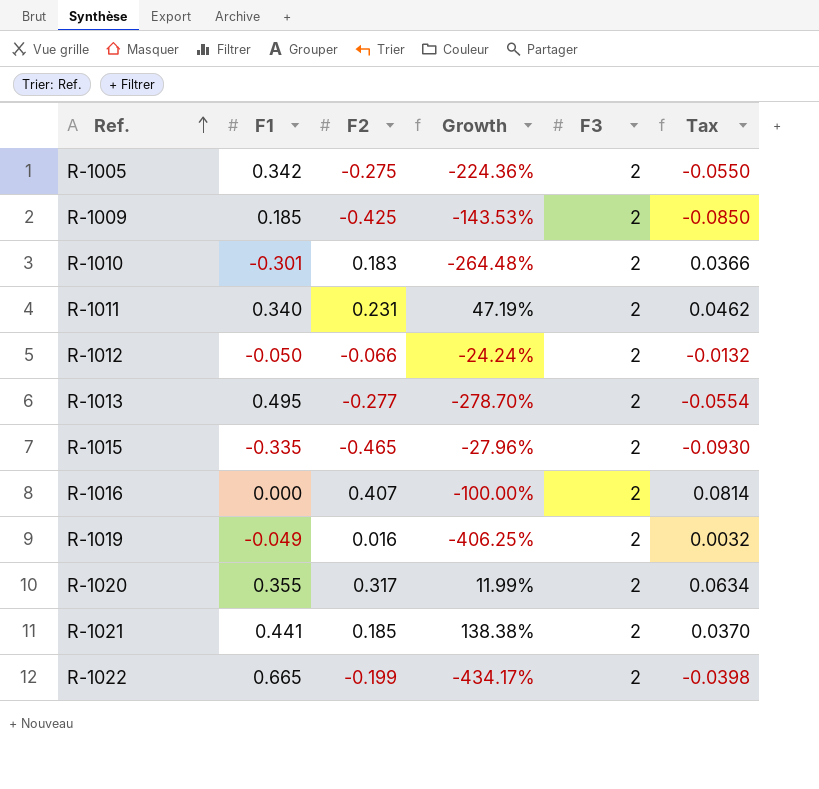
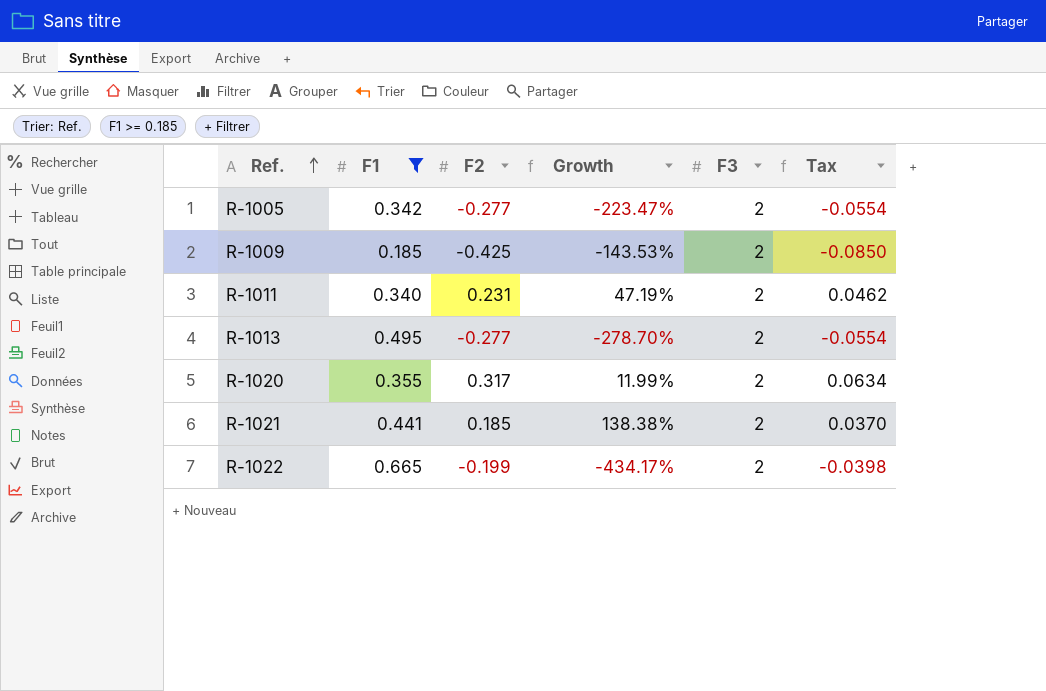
filter: none -> F1 >= 0.185
R-1005 | F2: -0.275 -> -0.277
R-1005 | Growth: -224.36% -> -223.47%
R-1005 | Tax: -0.0550 -> -0.0554

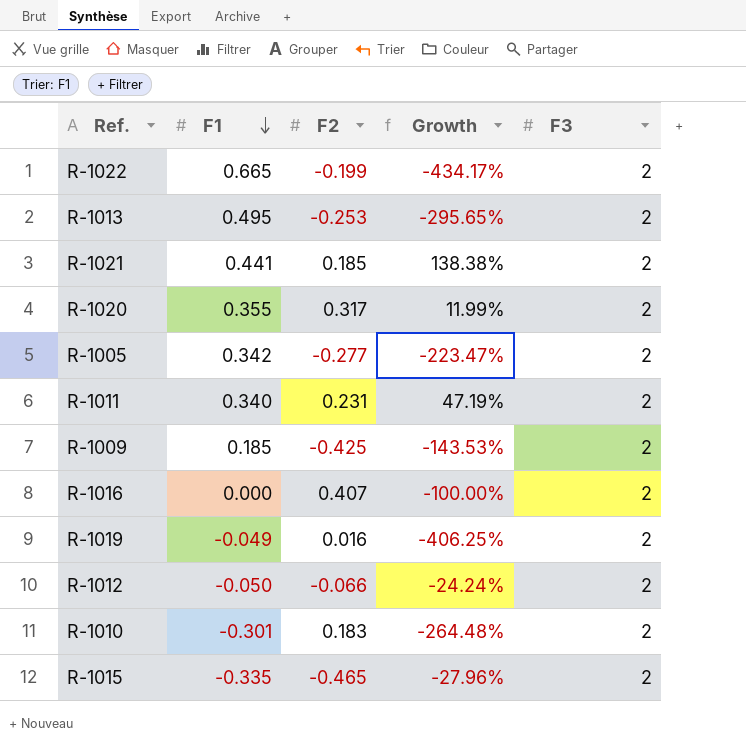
filter: F1 >= 0.185 -> none
row order: Ref. ascending -> F1 descending
column Tax | formula: [F2] * 0.2 -> none
R-1013 | F2: -0.277 -> -0.253
R-1013 | Growth: -278.70% -> -295.65%

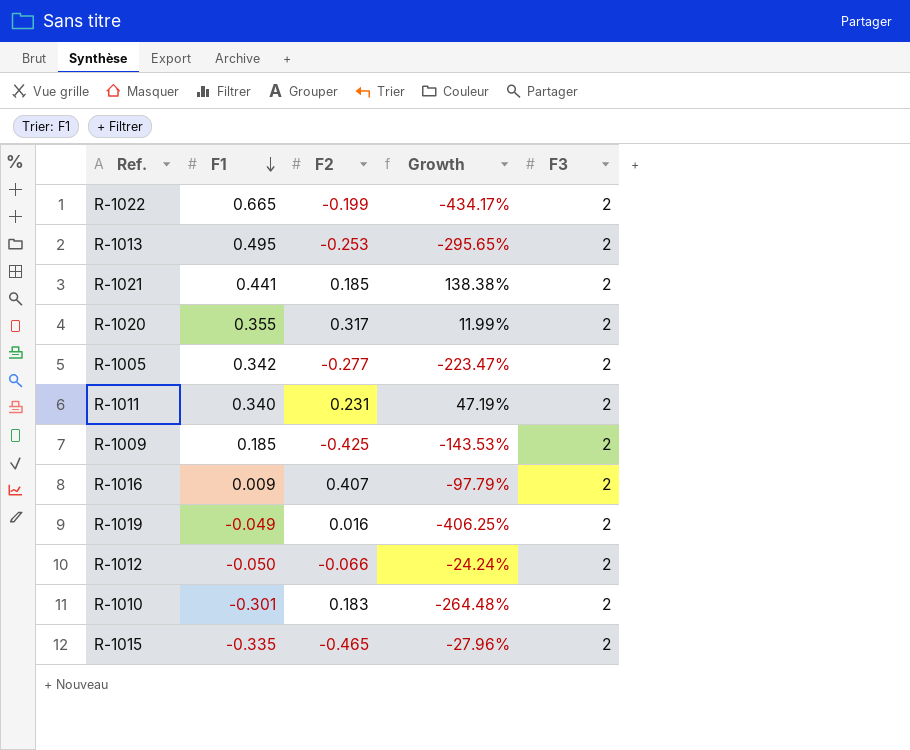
R-1016 | F1: 0.000 -> 0.009
R-1016 | Growth: -100.00% -> -97.79%

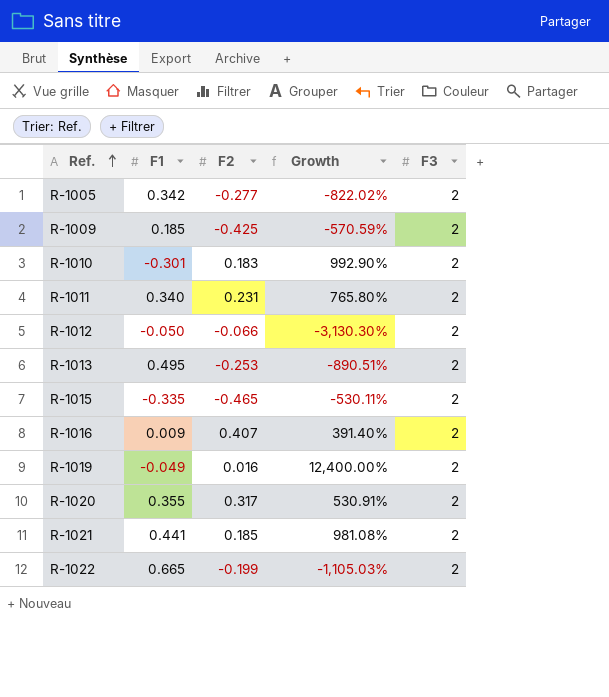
row order: F1 descending -> Ref. ascending
column Growth | formula: ([F1] - [F2]) / [F2] -> ([F3] - [F2]) / [F2]

